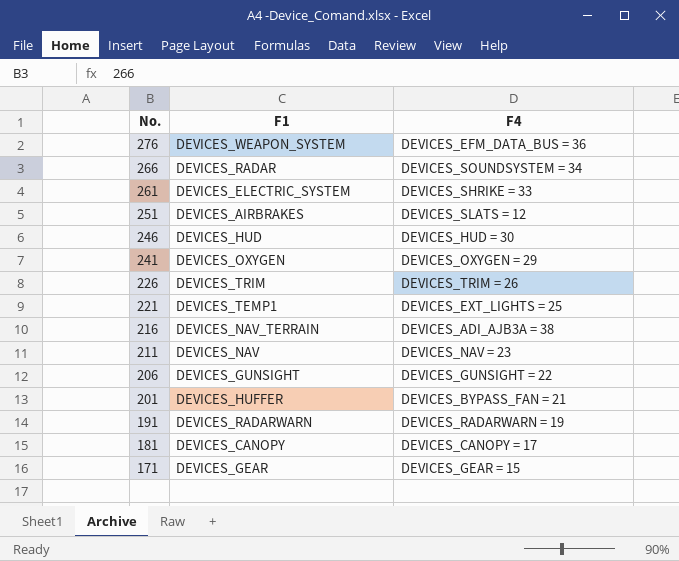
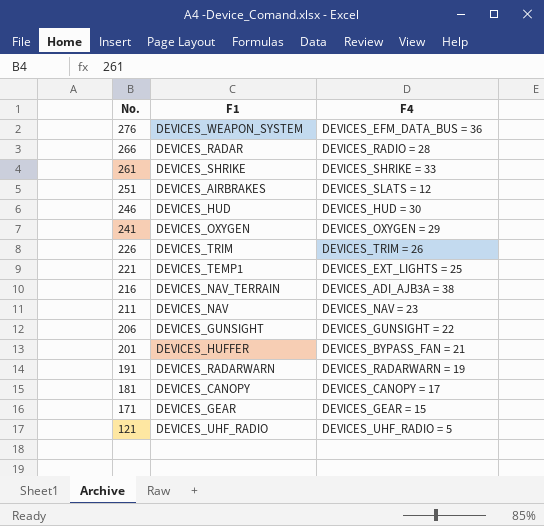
266 | F4: DEVICES_SOUNDSYSTEM = 34 -> DEVICES_RADIO = 28
261 | F1: DEVICES_ELECTRIC_SYSTEM -> DEVICES_SHRIKE
row 121: none -> DEVICES_UHF_RADIO | DEVICES_UHF_RADIO = 5

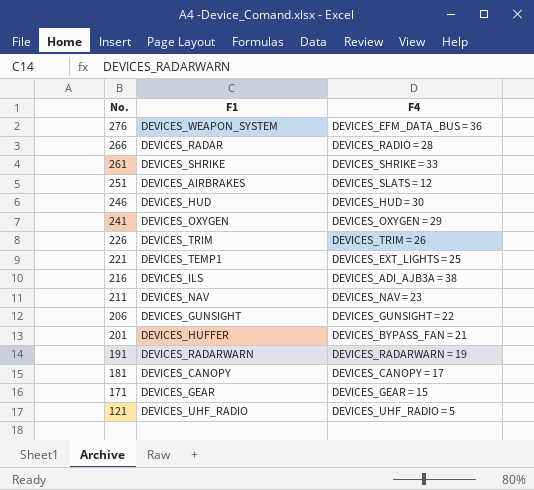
216 | F1: DEVICES_NAV_TERRAIN -> DEVICES_ILS

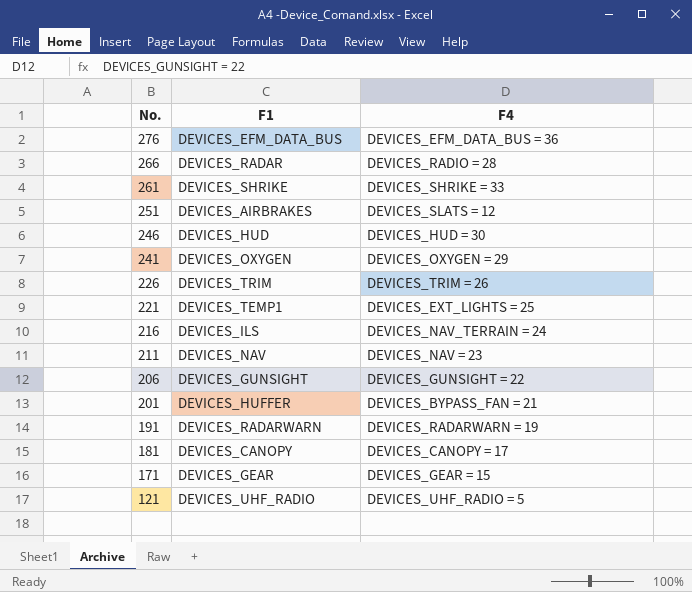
276 | F1: DEVICES_WEAPON_SYSTEM -> DEVICES_EFM_DATA_BUS
216 | F4: DEVICES_ADI_AJB3A = 38 -> DEVICES_NAV_TERRAIN = 24

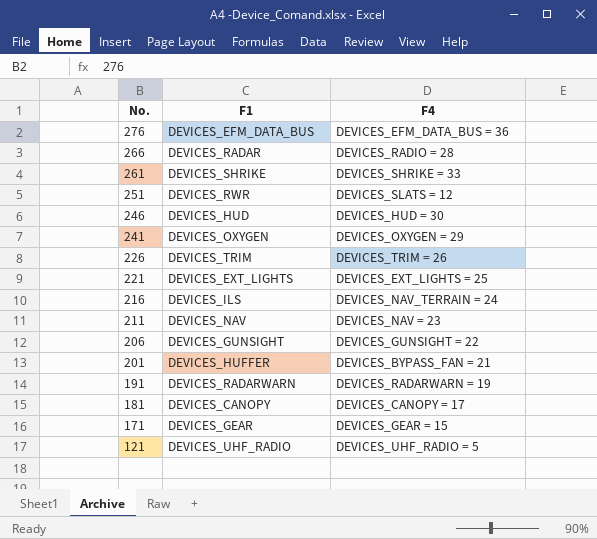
251 | F1: DEVICES_AIRBRAKES -> DEVICES_RWR
221 | F1: DEVICES_TEMP1 -> DEVICES_EXT_LIGHTS

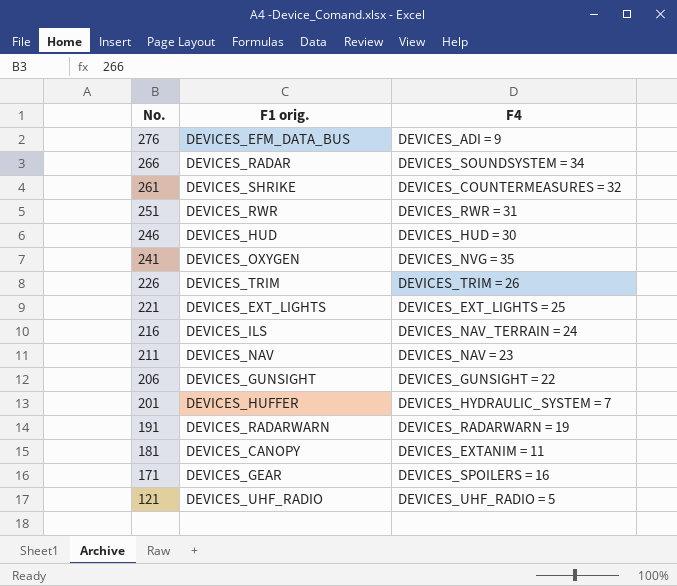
column name: F1 -> F1 orig.
276 | F4: DEVICES_EFM_DATA_BUS = 36 -> DEVICES_ADI = 9
266 | F4: DEVICES_RADIO = 28 -> DEVICES_SOUNDSYSTEM = 34
261 | F4: DEVICES_SHRIKE = 33 -> DEVICES_COUNTERMEASURES = 32
251 | F4: DEVICES_SLATS = 12 -> DEVICES_RWR = 31
241 | F4: DEVICES_OXYGEN = 29 -> DEVICES_NVG = 35
201 | F4: DEVICES_BYPASS_FAN = 21 -> DEVICES_HYDRAULIC_SYSTEM = 7
181 | F4: DEVICES_CANOPY = 17 -> DEVICES_EXTANIM = 11
171 | F4: DEVICES_GEAR = 15 -> DEVICES_SPOILERS = 16

